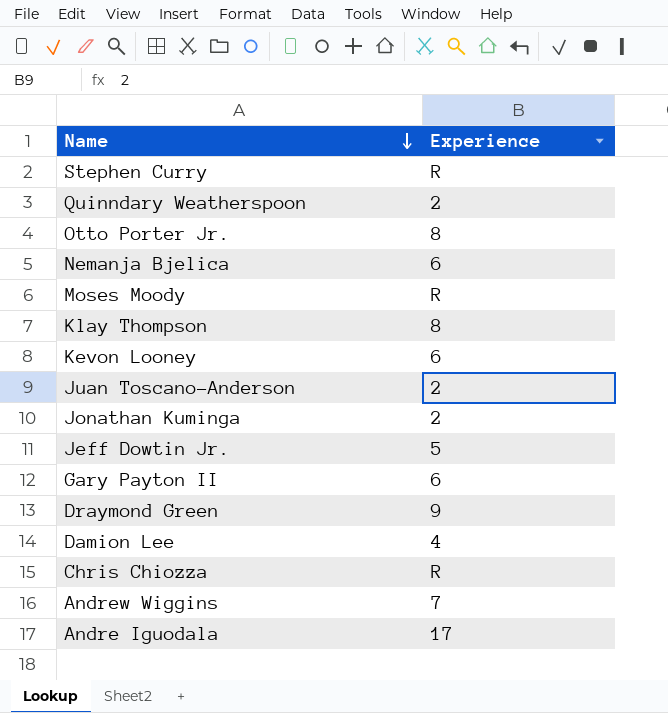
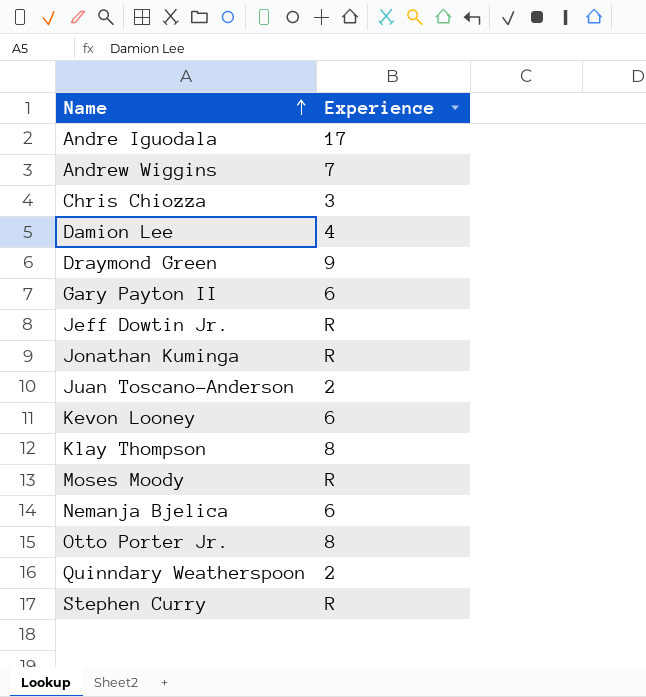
row order: Name descending -> Name ascending
Chris Chiozza | Experience: R -> 3
Jeff Dowtin Jr. | Experience: 5 -> R
Jonathan Kuminga | Experience: 2 -> R

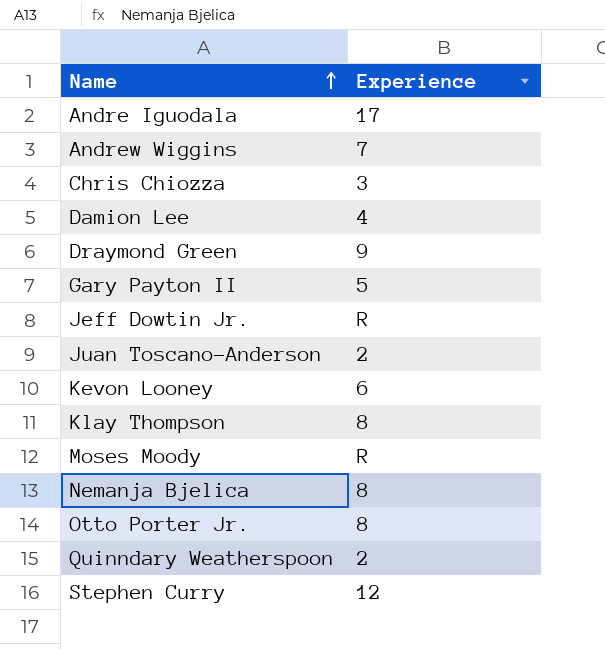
row Jonathan Kuminga: R -> none
Gary Payton II | Experience: 6 -> 5
Nemanja Bjelica | Experience: 6 -> 8
Stephen Curry | Experience: R -> 12

